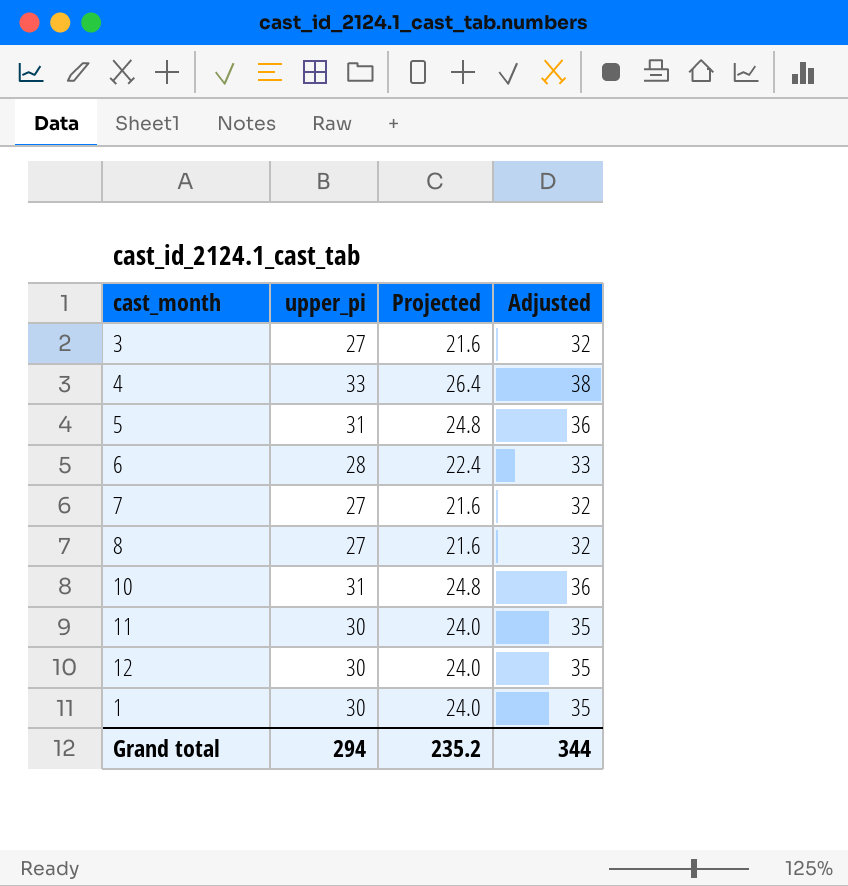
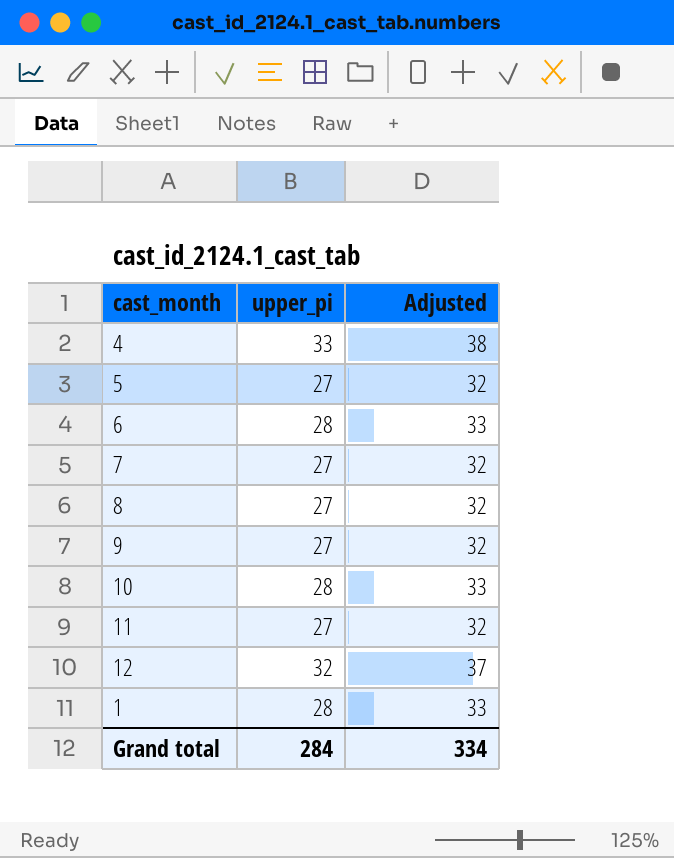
column Projected | formula: [upper_pi] * 0.8 -> none
row 3: 27 | 21.6 | 32 -> none
5 | upper_pi: 31 -> 27
5 | Adjusted: 36 -> 32
row 9: none -> 27 | 32
10 | upper_pi: 31 -> 28
10 | Adjusted: 36 -> 33
11 | upper_pi: 30 -> 27
11 | Adjusted: 35 -> 32
12 | upper_pi: 30 -> 32
12 | Adjusted: 35 -> 37
1 | upper_pi: 30 -> 28
1 | Adjusted: 35 -> 33
Grand total | upper_pi: 294 -> 284
Grand total | Adjusted: 344 -> 334

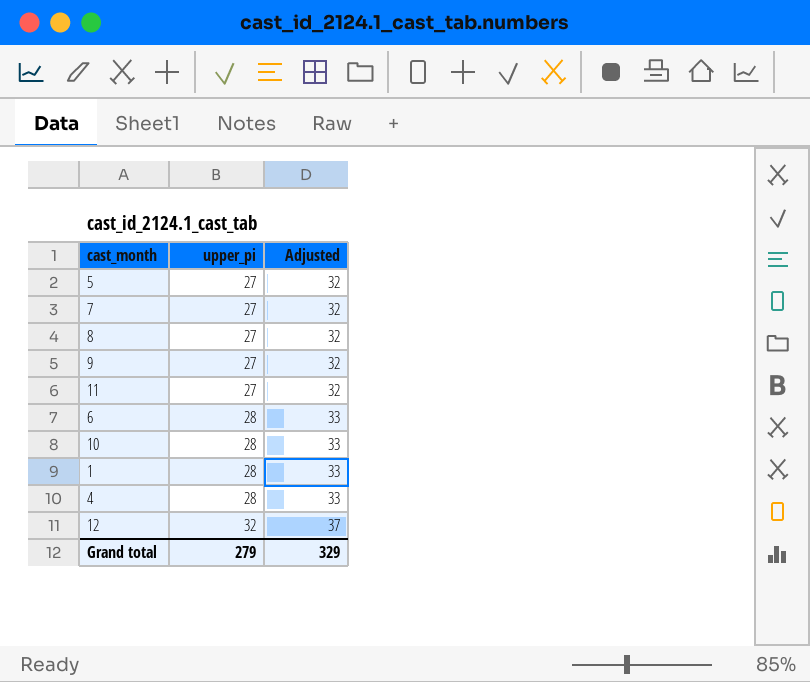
row order: none -> upper_pi ascending
4 | upper_pi: 33 -> 28
4 | Adjusted: 38 -> 33
Grand total | upper_pi: 284 -> 279
Grand total | Adjusted: 334 -> 329

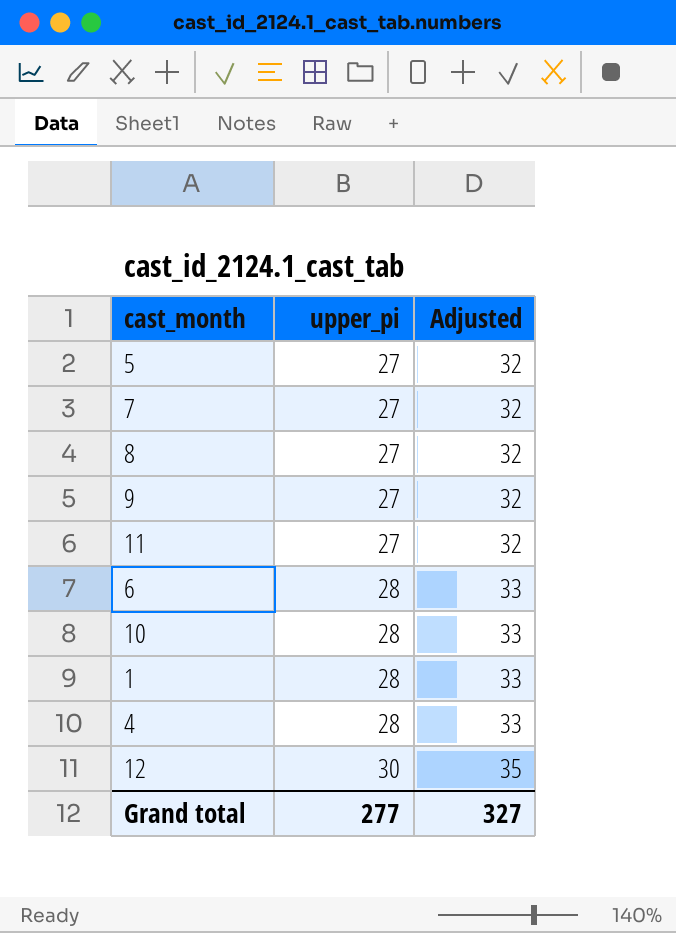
12 | upper_pi: 32 -> 30
12 | Adjusted: 37 -> 35
Grand total | upper_pi: 279 -> 277
Grand total | Adjusted: 329 -> 327

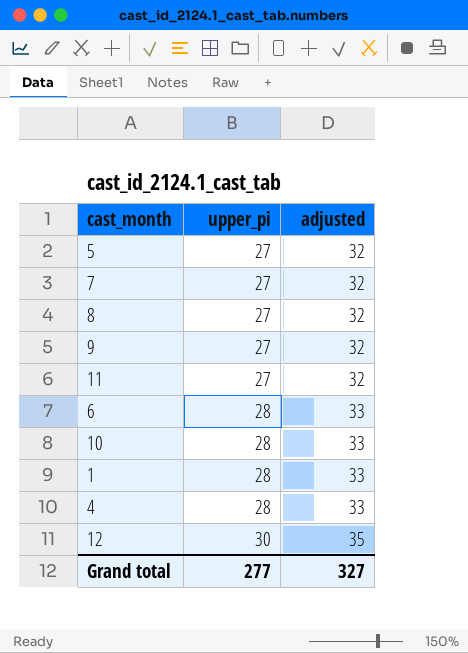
column name: Adjusted -> adjusted

